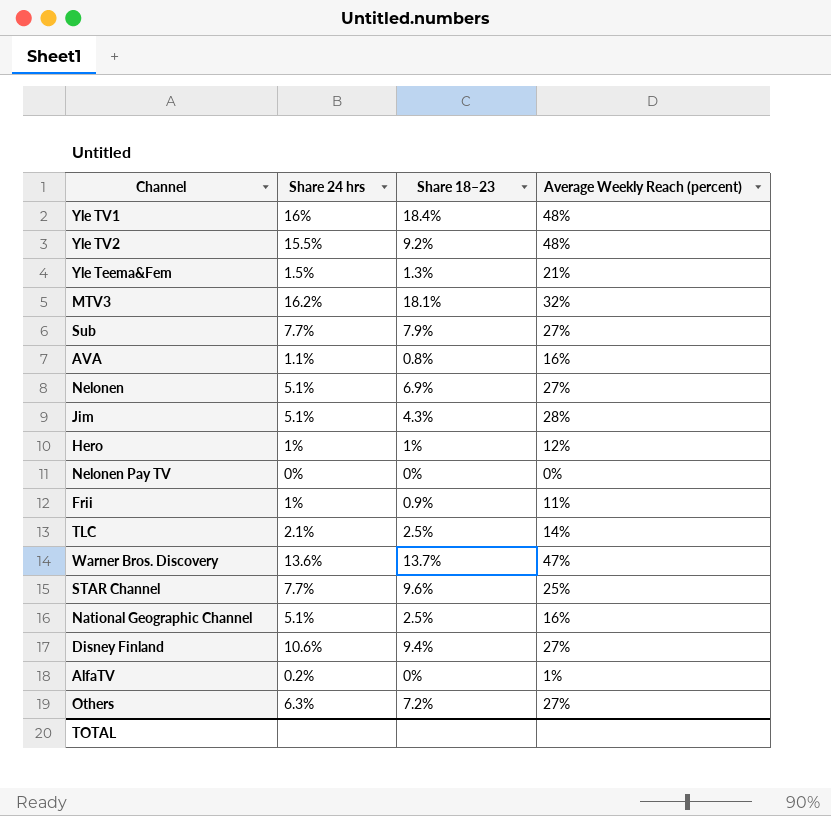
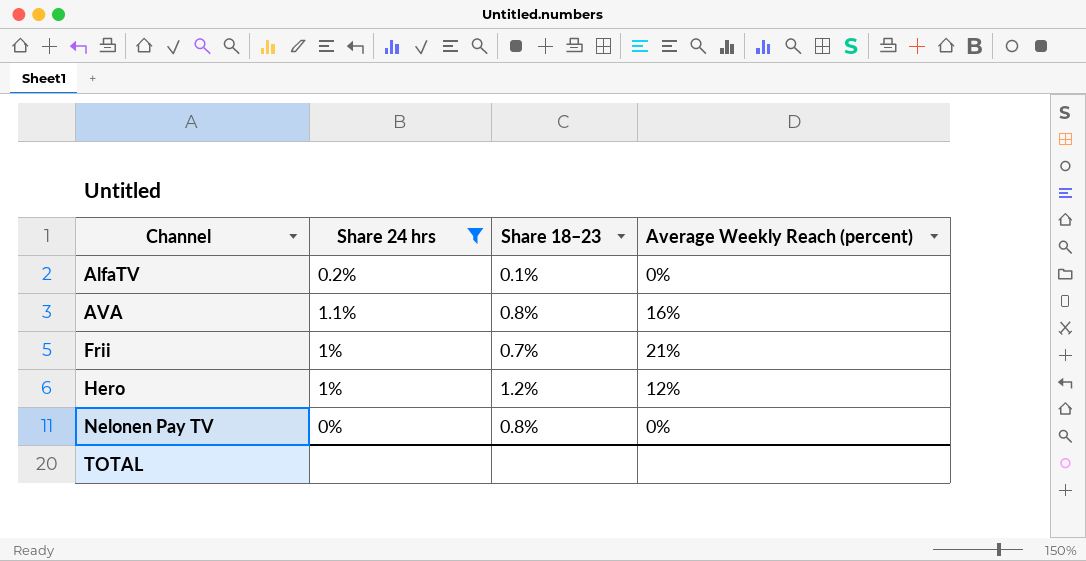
filter: none -> Share 24 hrs <= 1.1%
row order: none -> Channel ascending
AlfaTV | Share 18–23: 0% -> 0.1%
AlfaTV | Average Weekly Reach (percent): 1% -> 0%
Frii | Share 18–23: 0.9% -> 0.7%
Frii | Average Weekly Reach (percent): 11% -> 21%
Hero | Share 18–23: 1% -> 1.2%
Nelonen Pay TV | Share 18–23: 0% -> 0.8%

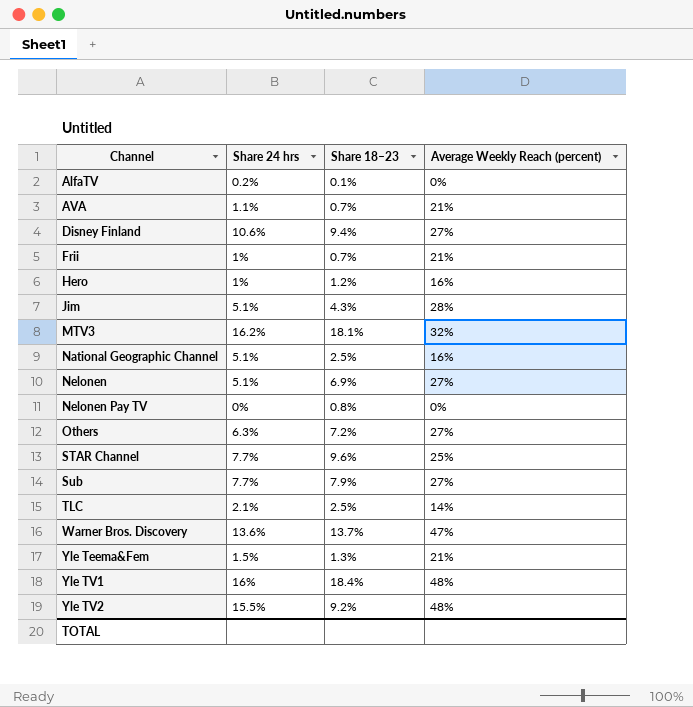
filter: Share 24 hrs <= 1.1% -> none
AVA | Share 18–23: 0.8% -> 0.7%
AVA | Average Weekly Reach (percent): 16% -> 21%
Hero | Average Weekly Reach (percent): 12% -> 16%

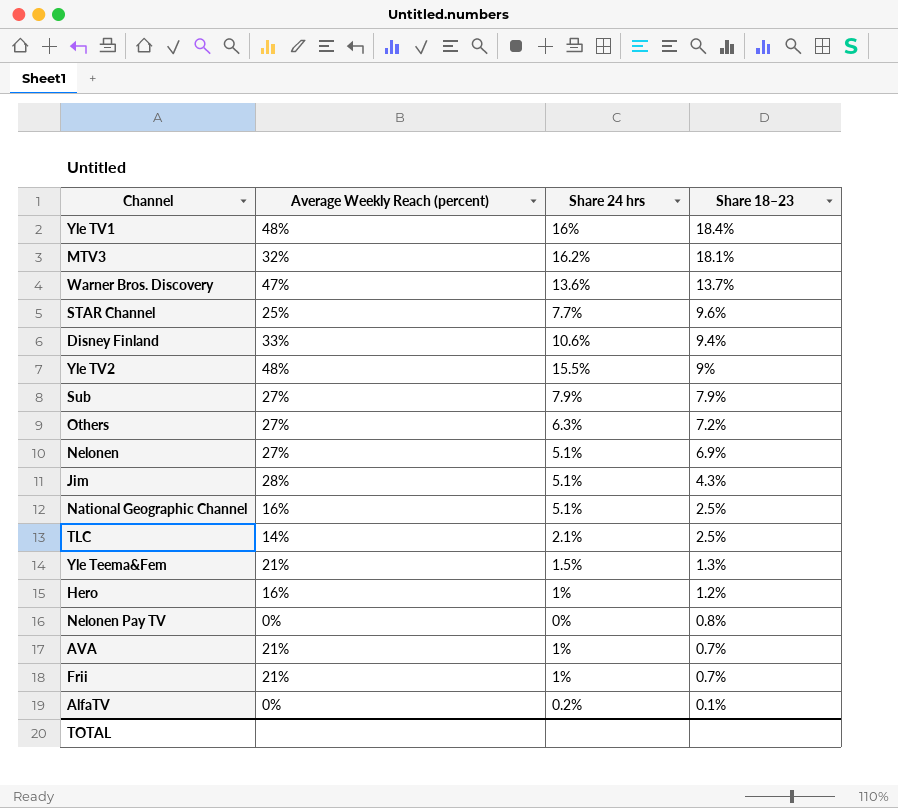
row order: Channel ascending -> Share 18–23 descending
column Average Weekly Reach (percent) | position: 4 -> 2
Disney Finland | Average Weekly Reach (percent): 27% -> 33%
Yle TV2 | Share 18–23: 9.2% -> 9%
Sub | Share 24 hrs: 7.7% -> 7.9%
AVA | Share 24 hrs: 1.1% -> 1%

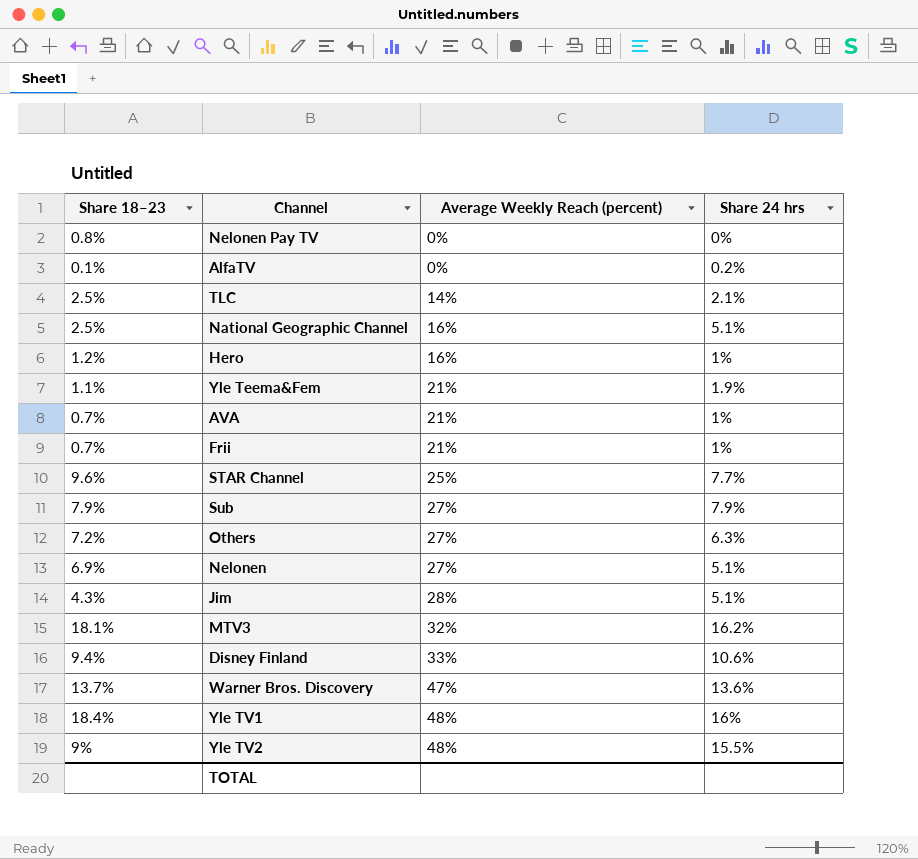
row order: Share 18–23 descending -> Average Weekly Reach (percent) ascending
column Share 18–23 | position: 4 -> 1
Yle Teema&Fem | Share 18–23: 1.3% -> 1.1%
Yle Teema&Fem | Share 24 hrs: 1.5% -> 1.9%

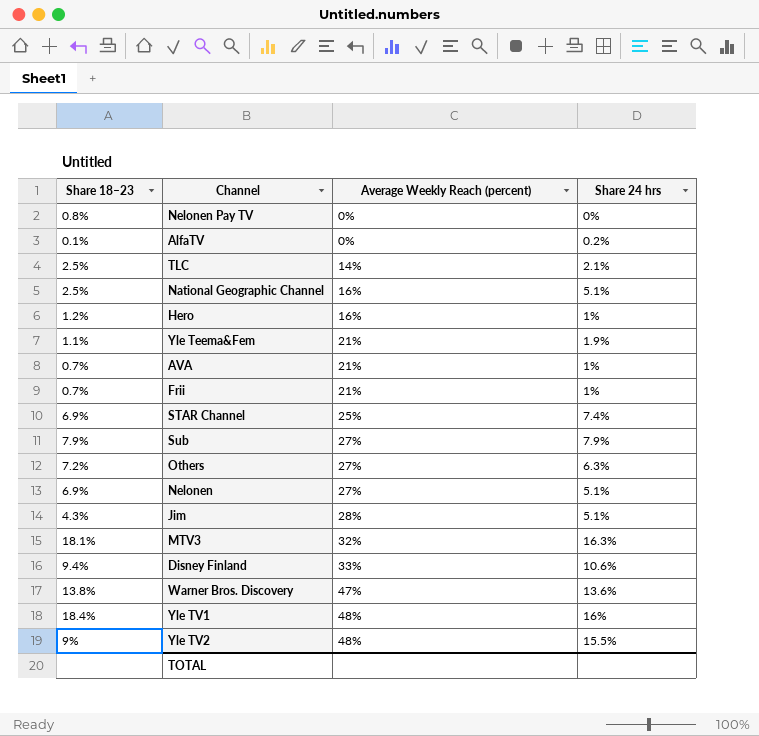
STAR Channel | Share 18–23: 9.6% -> 6.9%
STAR Channel | Share 24 hrs: 7.7% -> 7.4%
MTV3 | Share 24 hrs: 16.2% -> 16.3%
Warner Bros. Discovery | Share 18–23: 13.7% -> 13.8%

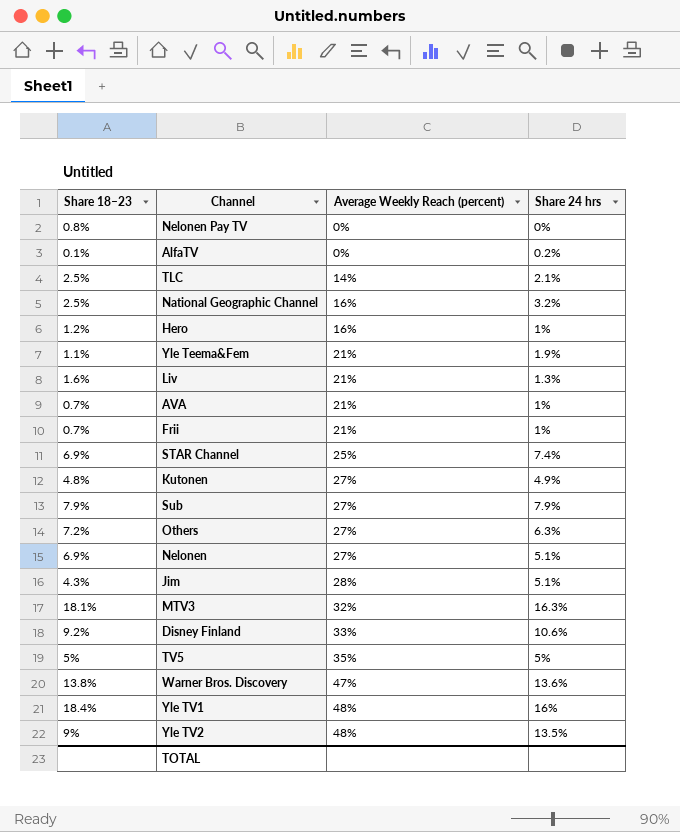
National Geographic Channel | Share 24 hrs: 5.1% -> 3.2%
row Liv: none -> 1.6% | 21% | 1.3%
row Kutonen: none -> 4.8% | 27% | 4.9%
Disney Finland | Share 18–23: 9.4% -> 9.2%
row TV5: none -> 5% | 35% | 5%
Yle TV2 | Share 24 hrs: 15.5% -> 13.5%

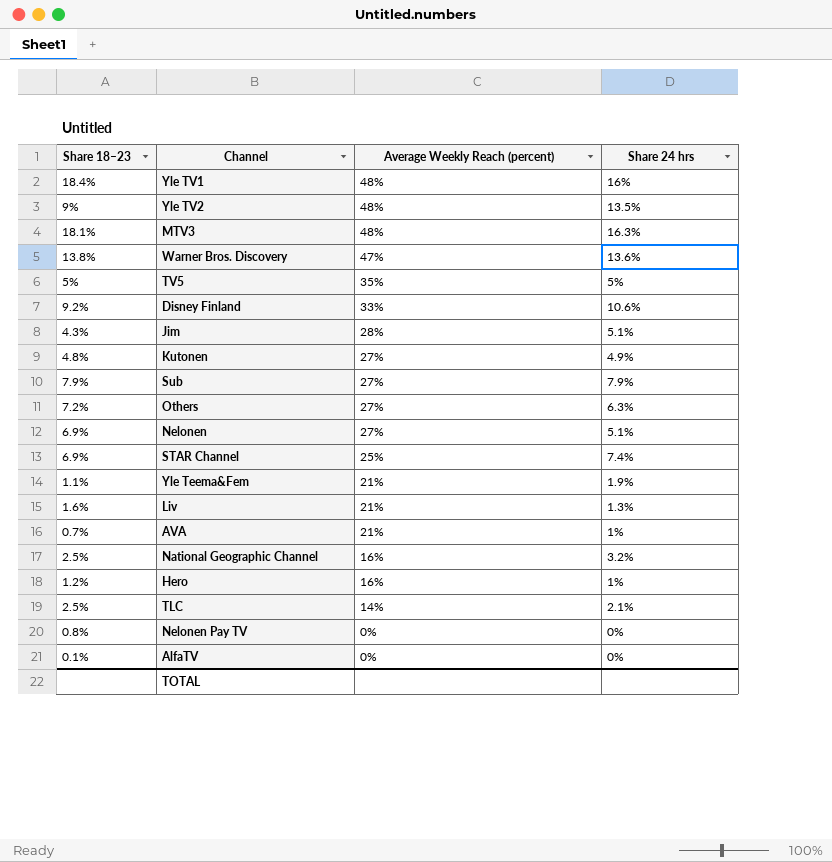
row order: Average Weekly Reach (percent) ascending -> Average Weekly Reach (percent) descending
row Frii: 0.7% | 21% | 1% -> none
MTV3 | Average Weekly Reach (percent): 32% -> 48%
AlfaTV | Share 24 hrs: 0.2% -> 0%

